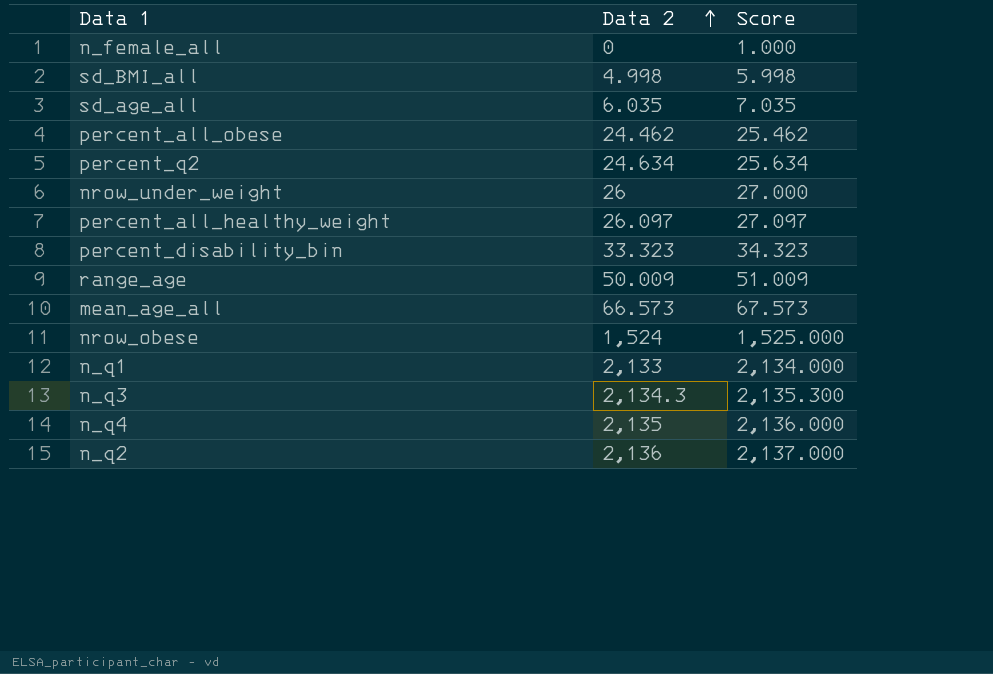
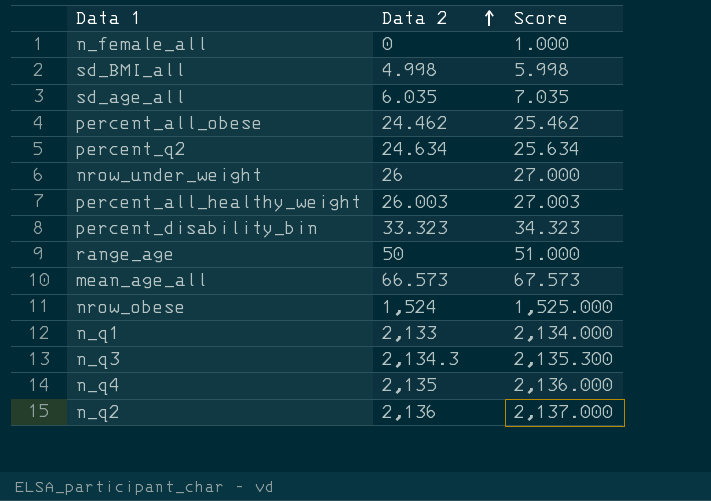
percent_all_healthy_weight | Data 2: 26.097 -> 26.003
percent_all_healthy_weight | Score: 27.097 -> 27.003
range_age | Data 2: 50.009 -> 50
range_age | Score: 51.009 -> 51.000

